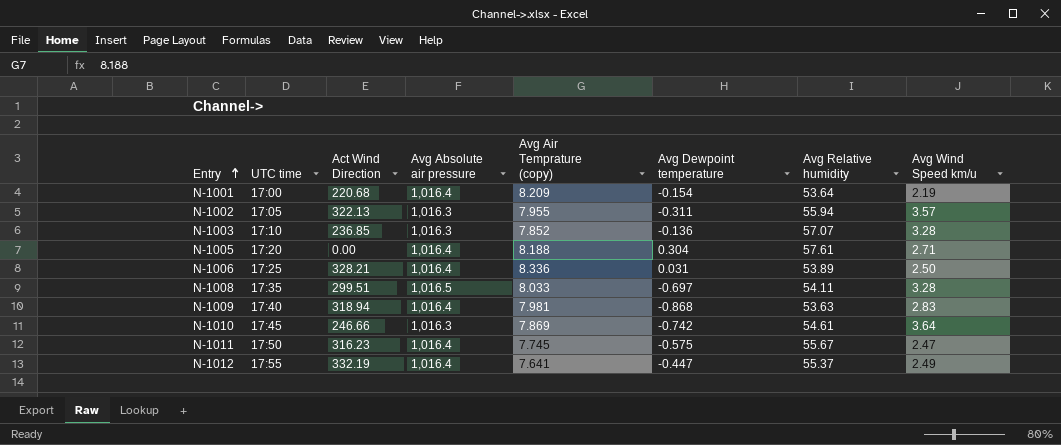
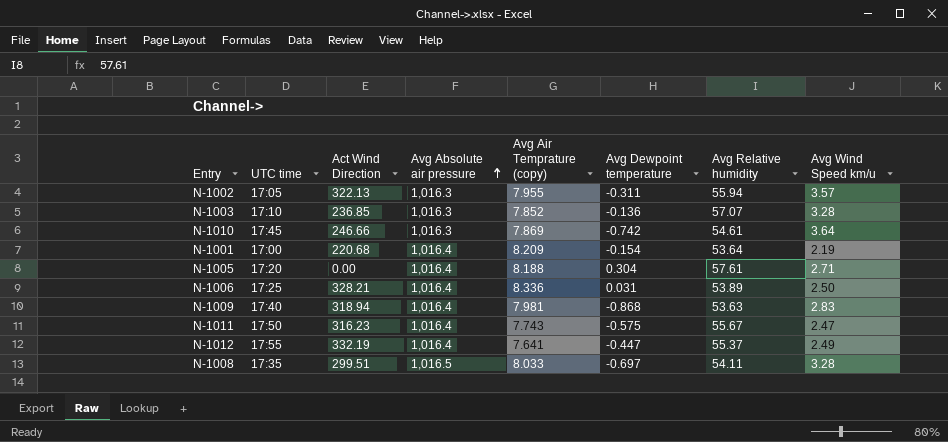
row order: Entry ascending -> Avg Absolute air pressure ascending
N-1011 | Avg Air Temprature (copy): 7.745 -> 7.743

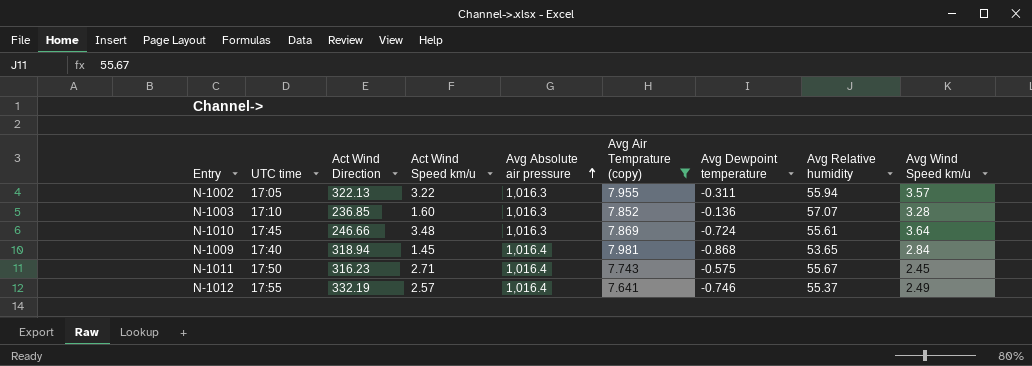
filter: none -> Avg Air Temprature (copy) <= 7.981
column Act Wind Speed km/u | position: none -> 4
N-1010 | Avg Dewpoint temperature: -0.742 -> -0.724
N-1010 | Avg Relative humidity: 54.61 -> 55.61
N-1009 | Avg Relative humidity: 53.63 -> 53.65
N-1009 | Avg Wind Speed km/u: 2.83 -> 2.84
N-1011 | Avg Wind Speed km/u: 2.47 -> 2.45
N-1012 | Avg Dewpoint temperature: -0.447 -> -0.746

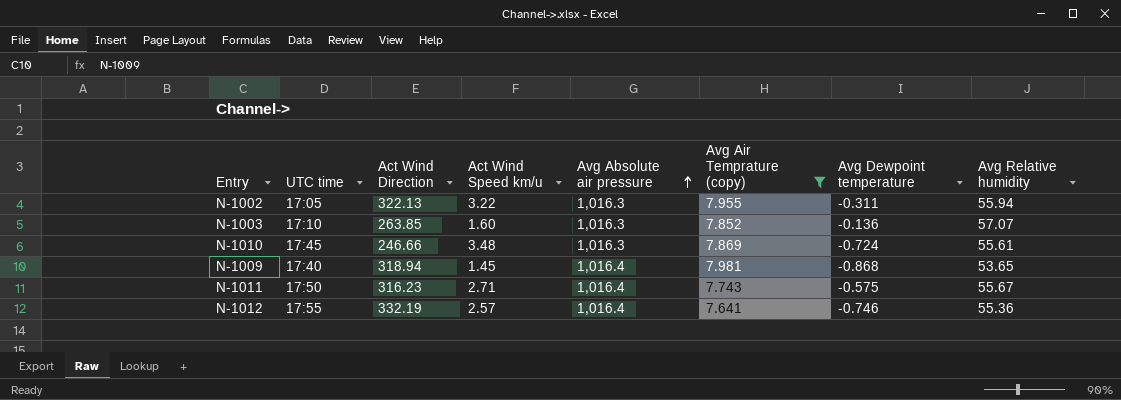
column Avg Wind Speed km/u | position: 9 -> none
N-1003 | Act Wind Direction: 236.85 -> 263.85
N-1012 | Avg Relative humidity: 55.37 -> 55.36

